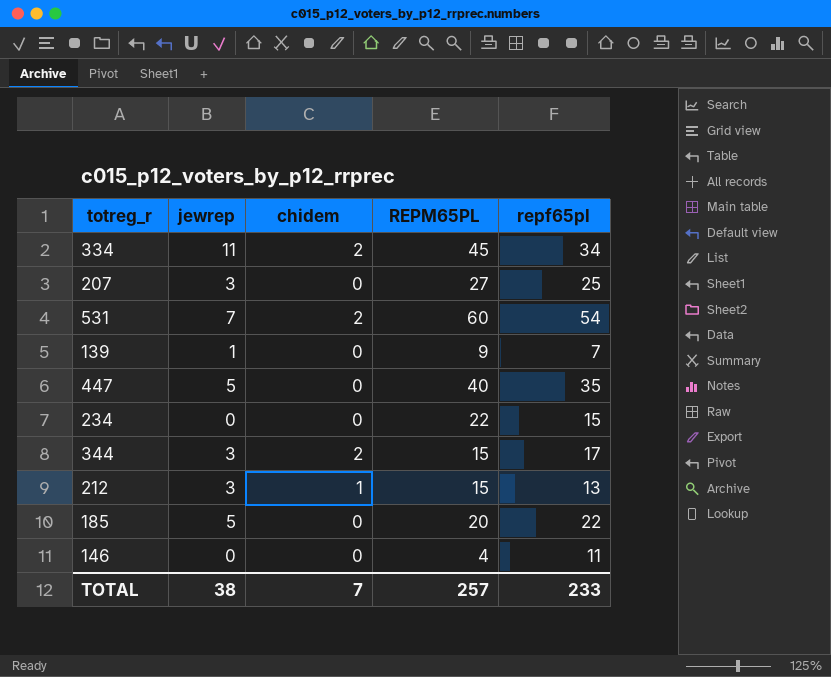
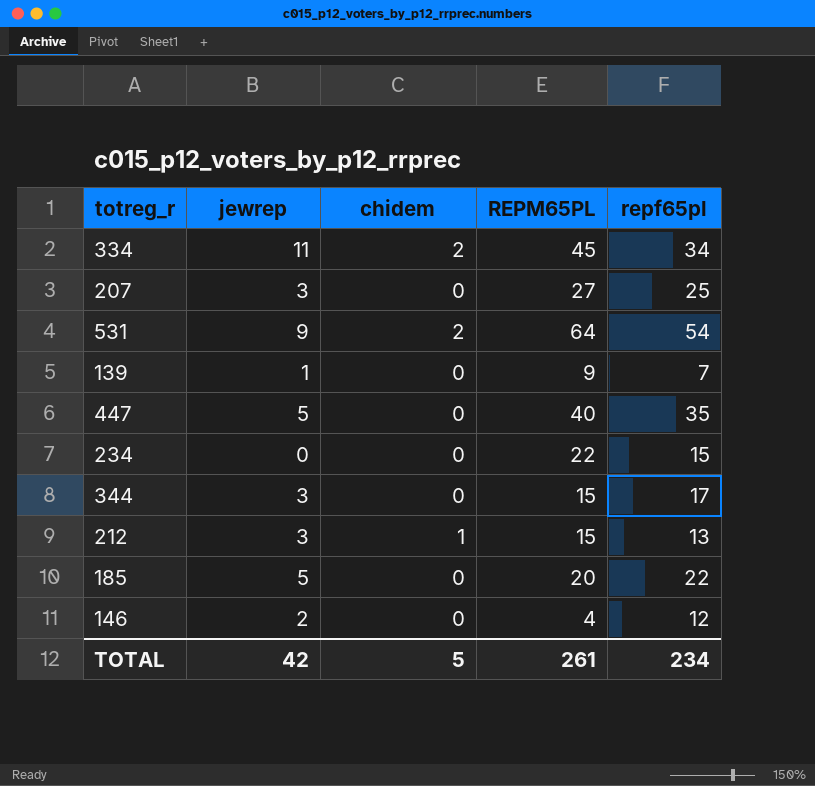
531 | jewrep: 7 -> 9
531 | REPM65PL: 60 -> 64
344 | chidem: 2 -> 0
146 | jewrep: 0 -> 2
146 | repf65pl: 11 -> 12
TOTAL | jewrep: 38 -> 42
TOTAL | chidem: 7 -> 5
TOTAL | REPM65PL: 257 -> 261
TOTAL | repf65pl: 233 -> 234

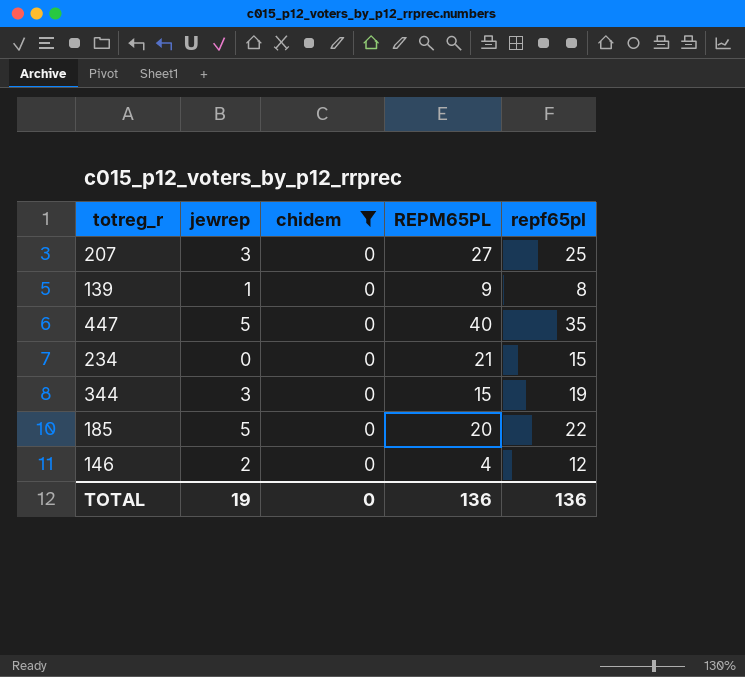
filter: none -> chidem = 0
139 | repf65pl: 7 -> 8
234 | REPM65PL: 22 -> 21
344 | repf65pl: 17 -> 19
TOTAL | jewrep: 42 -> 19
TOTAL | chidem: 5 -> 0
TOTAL | REPM65PL: 261 -> 136
TOTAL | repf65pl: 234 -> 136

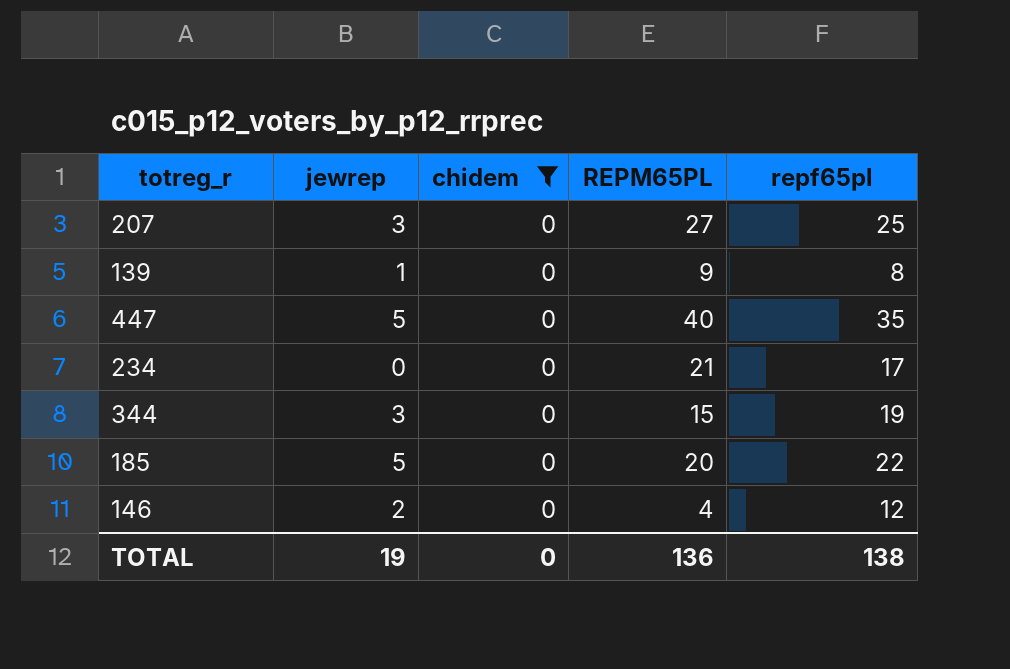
234 | repf65pl: 15 -> 17
TOTAL | repf65pl: 136 -> 138

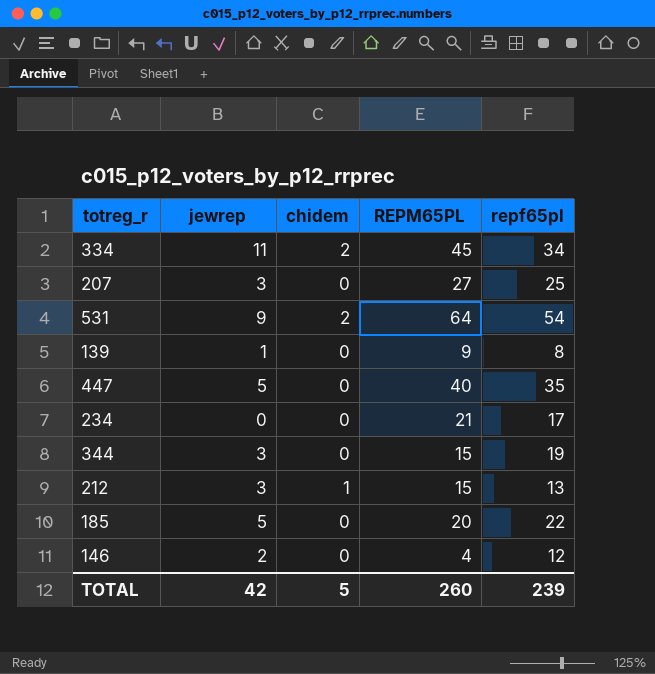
filter: chidem = 0 -> none
TOTAL | jewrep: 19 -> 42
TOTAL | chidem: 0 -> 5
TOTAL | REPM65PL: 136 -> 260
TOTAL | repf65pl: 138 -> 239

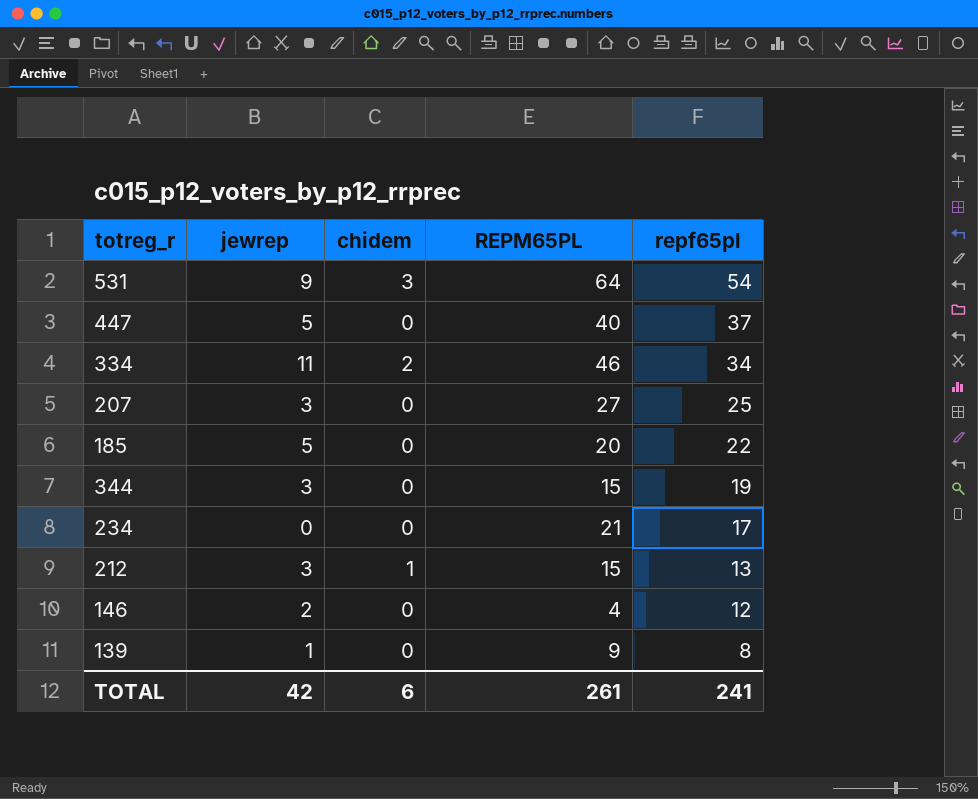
row order: none -> repf65pl descending
531 | chidem: 2 -> 3
447 | repf65pl: 35 -> 37
334 | REPM65PL: 45 -> 46
TOTAL | chidem: 5 -> 6
TOTAL | REPM65PL: 260 -> 261
TOTAL | repf65pl: 239 -> 241

